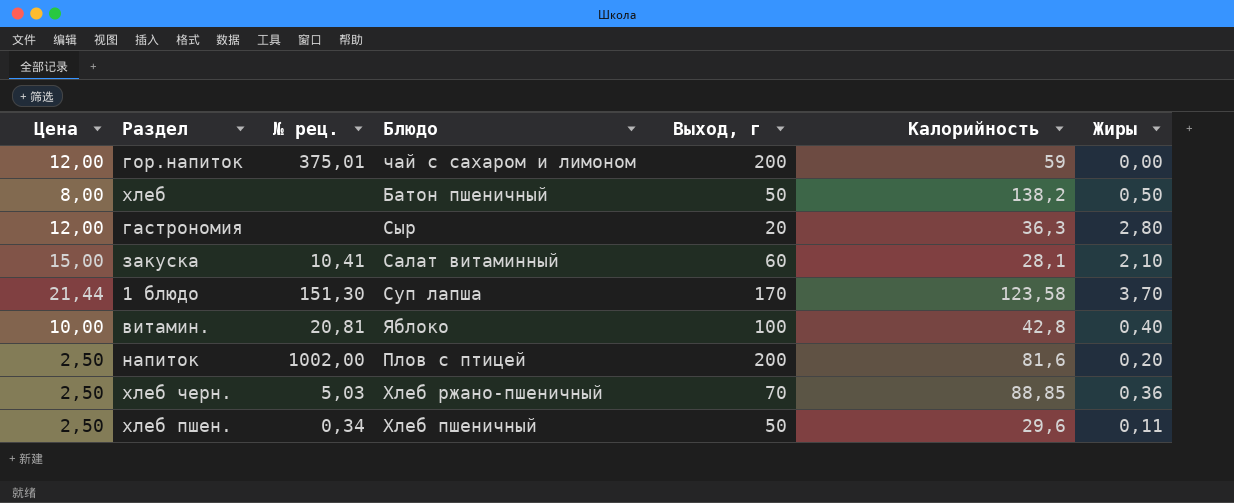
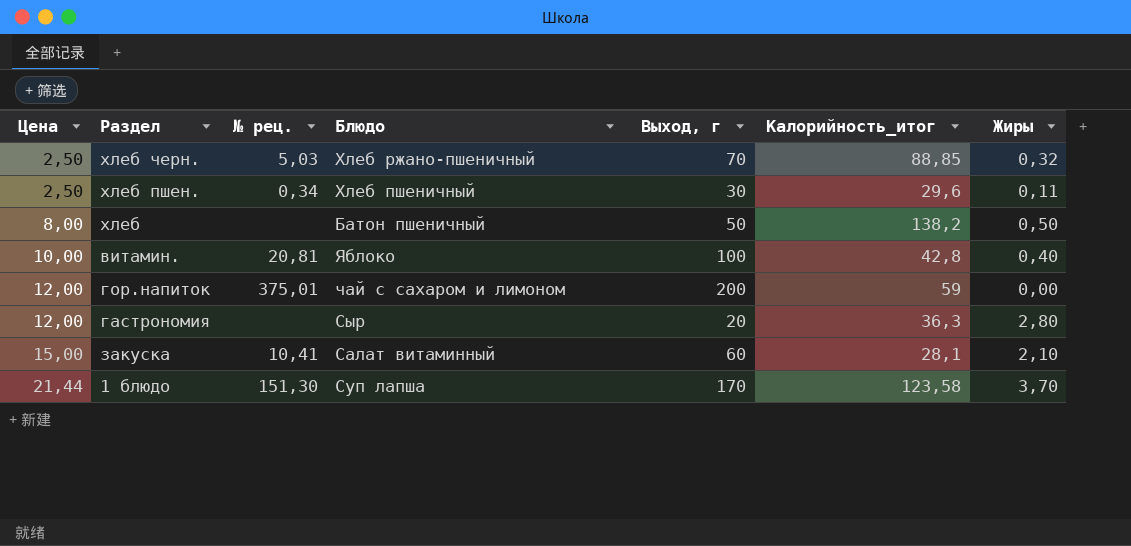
row order: none -> Цена ascending
column name: Калорийность -> Калорийность_итог
row напиток: 2,50 | 1002,00 | Плов с птицей | 200 | 81,6 | 0,20 -> none
хлеб черн. | Жиры: 0,36 -> 0,32
хлеб пшен. | Выход, г: 50 -> 30

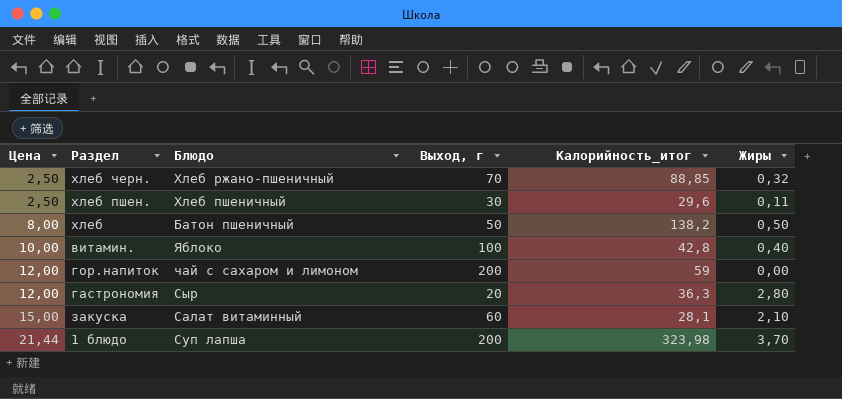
column № рец. | position: 3 -> none
1 блюдо | Выход, г: 170 -> 200
1 блюдо | Калорийность_итог: 123,58 -> 323,98

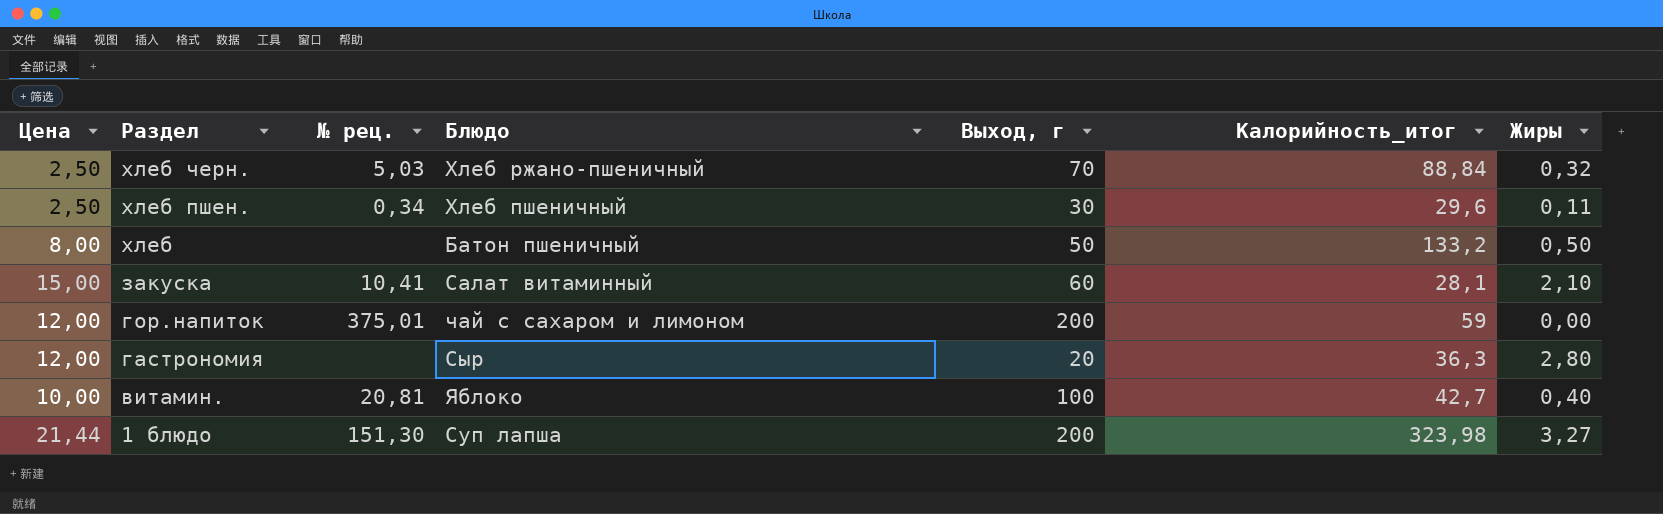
row order: Цена ascending -> Раздел descending
column № рец. | position: none -> 3
хлеб черн. | Калорийность_итог: 88,85 -> 88,84
хлеб | Калорийность_итог: 138,2 -> 133,2
витамин. | Калорийность_итог: 42,8 -> 42,7
1 блюдо | Жиры: 3,70 -> 3,27

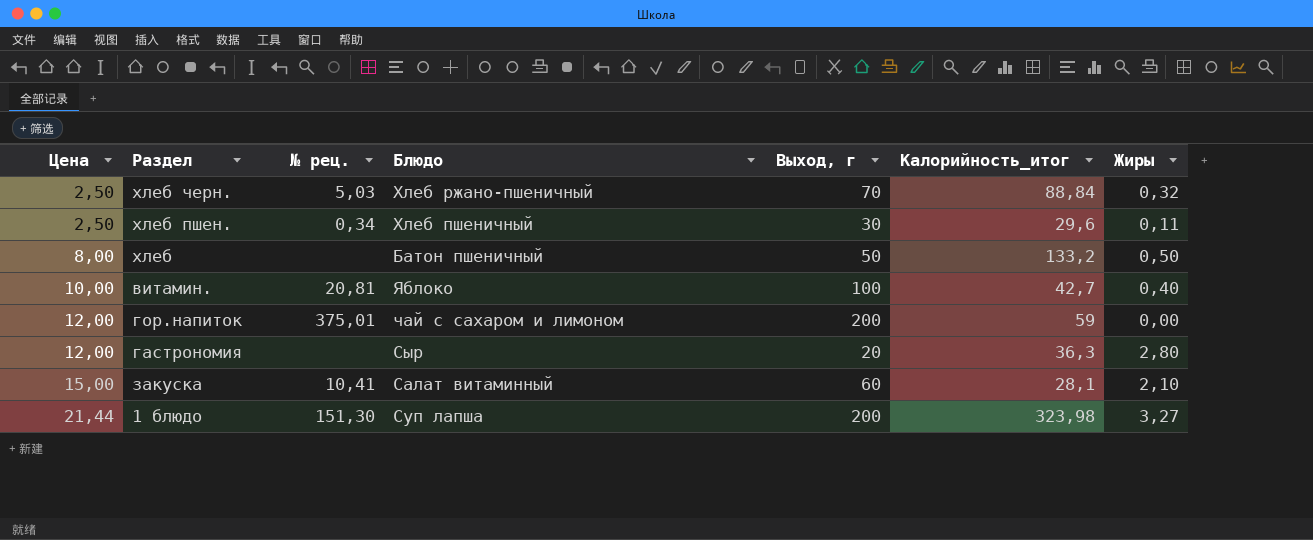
row order: Раздел descending -> Цена ascending

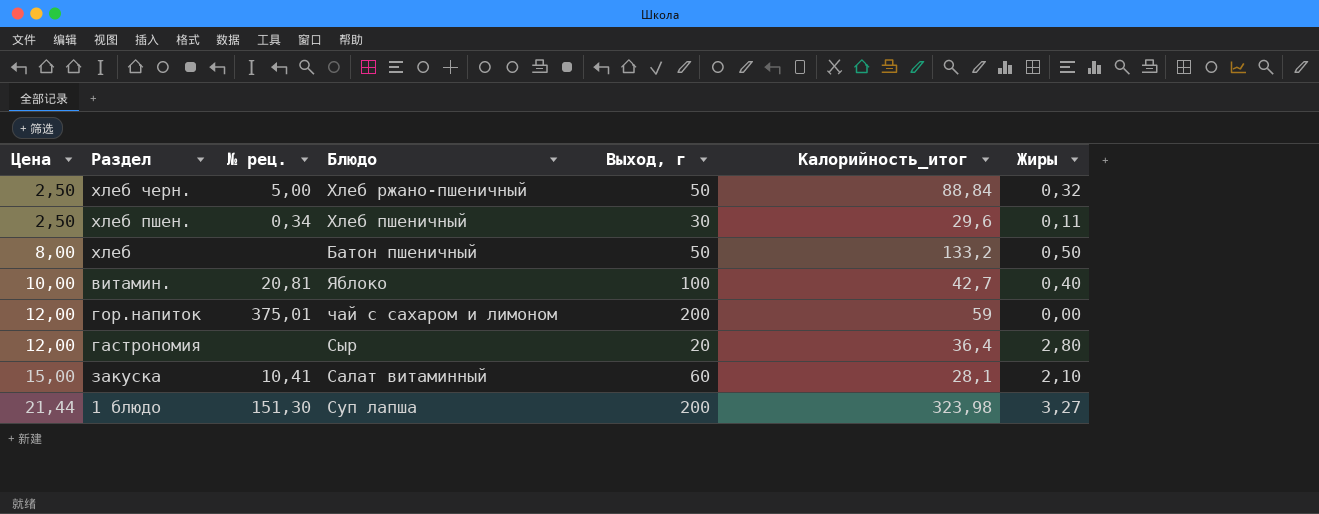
хлеб черн. | № рец.: 5,03 -> 5,00
хлеб черн. | Выход, г: 70 -> 50
гастрономия | Калорийность_итог: 36,3 -> 36,4

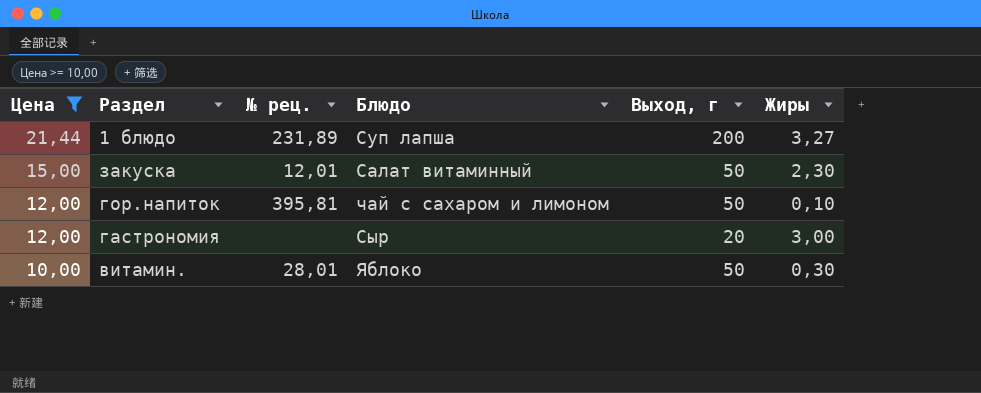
filter: none -> Цена >= 10,00
row order: Цена ascending -> Цена descending
column Калорийность_итог | position: 6 -> none
1 блюдо | № рец.: 151,30 -> 231,89
закуска | № рец.: 10,41 -> 12,01
закуска | Выход, г: 60 -> 50
закуска | Жиры: 2,10 -> 2,30
гор.напиток | № рец.: 375,01 -> 395,81
гор.напиток | Выход, г: 200 -> 50
гор.напиток | Жиры: 0,00 -> 0,10
гастрономия | Жиры: 2,80 -> 3,00
витамин. | № рец.: 20,81 -> 28,01
витамин. | Выход, г: 100 -> 50
витамин. | Жиры: 0,40 -> 0,30

